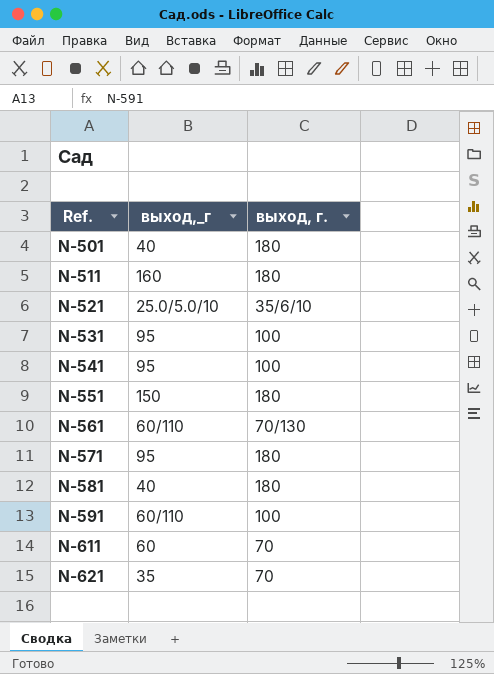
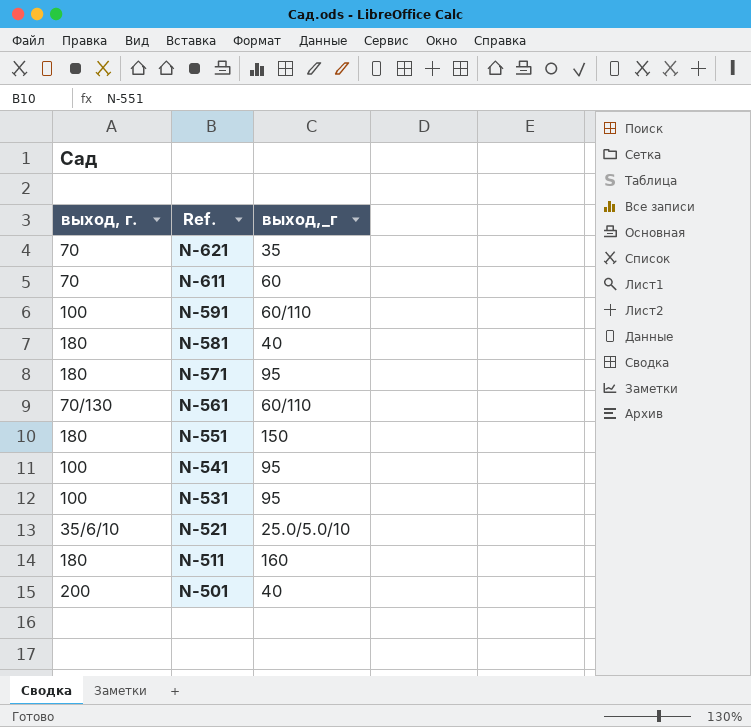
row order: Ref. ascending -> Ref. descending
column выход, г. | position: 3 -> 1
N-501 | выход, г.: 180 -> 200

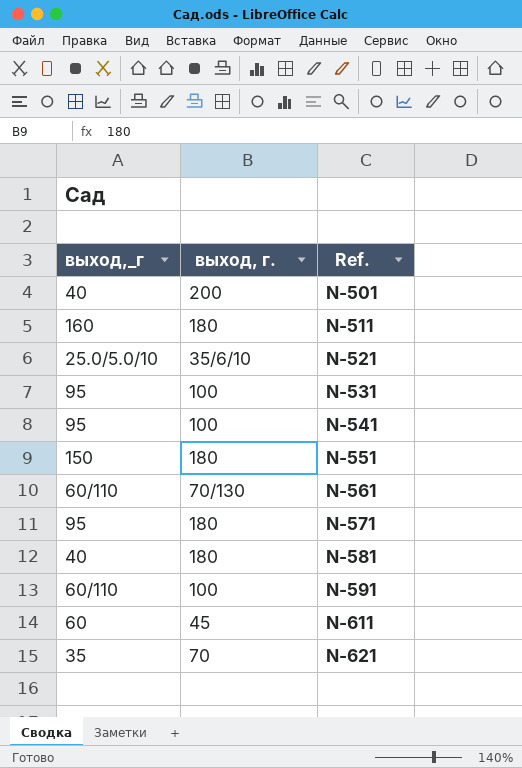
row order: Ref. descending -> Ref. ascending
column выход,_г | position: 3 -> 1
N-611 | выход, г.: 70 -> 45

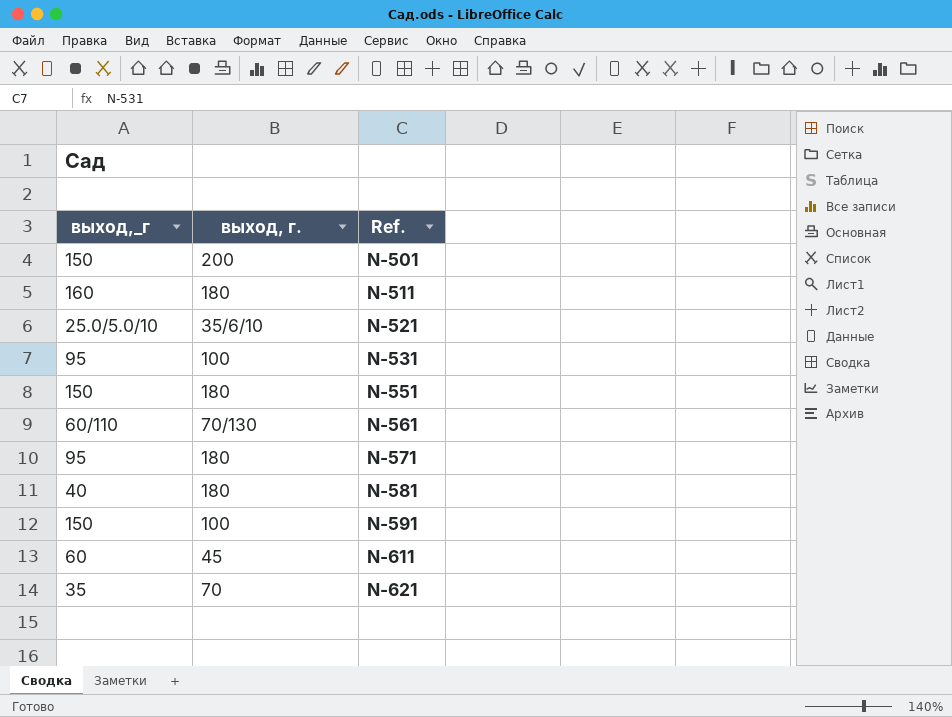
row N-541: 95 | 100 -> none
N-501 | выход,_г: 40 -> 150
N-591 | выход,_г: 60/110 -> 150

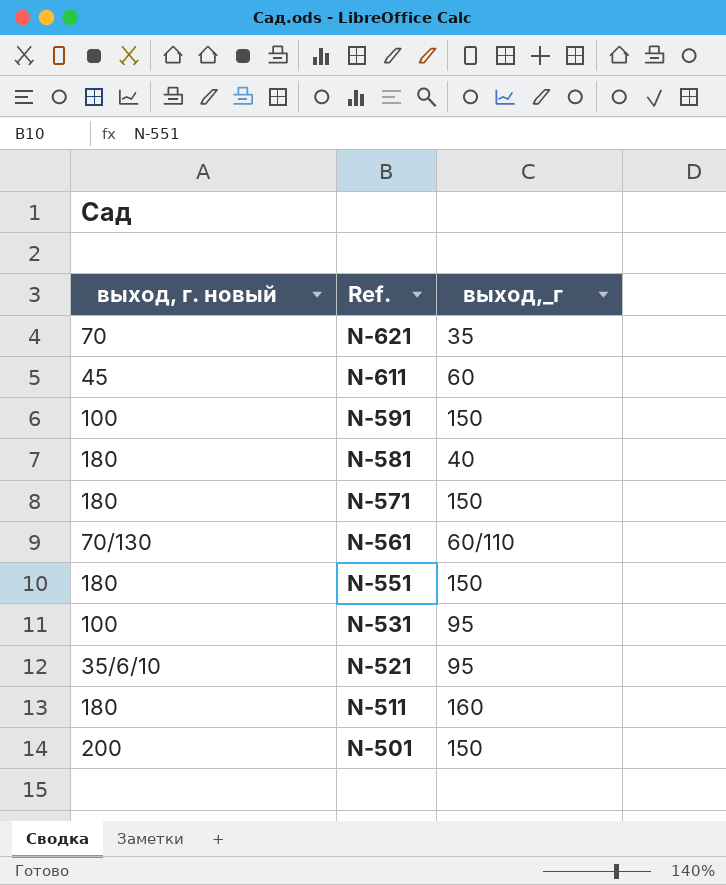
row order: Ref. ascending -> Ref. descending
column name: выход, г. -> выход, г. новый
column выход,_г | position: 1 -> 3
N-571 | выход,_г: 95 -> 150
N-521 | выход,_г: 25.0/5.0/10 -> 95

